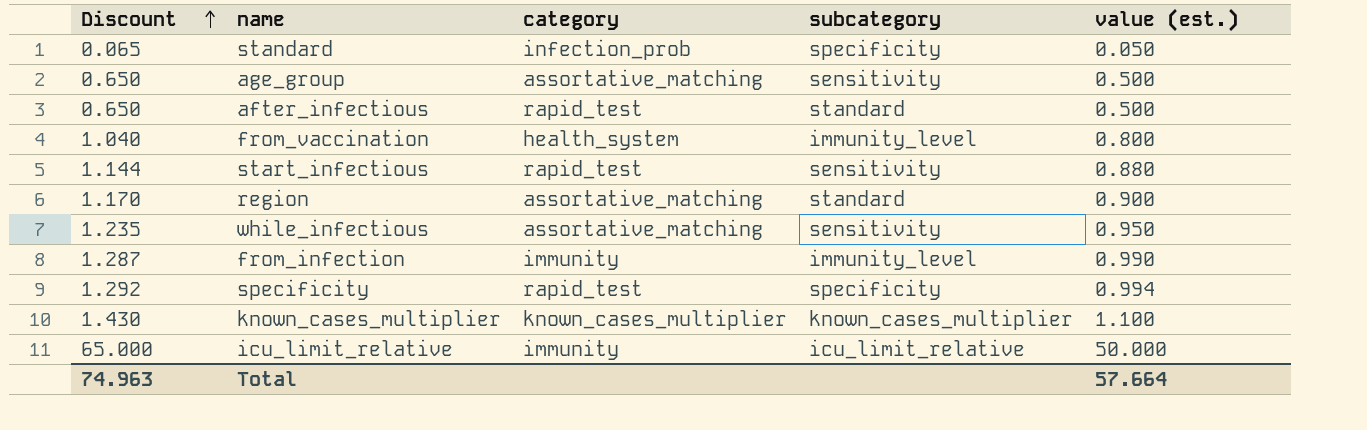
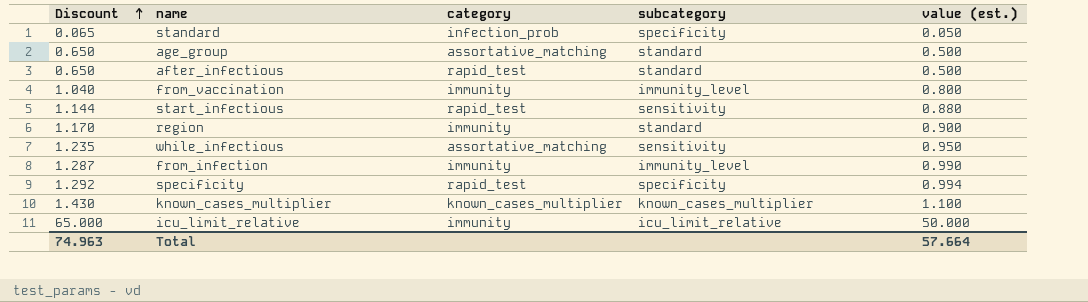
age_group | subcategory: sensitivity -> standard
from_vaccination | category: health_system -> immunity
region | category: assortative_matching -> immunity

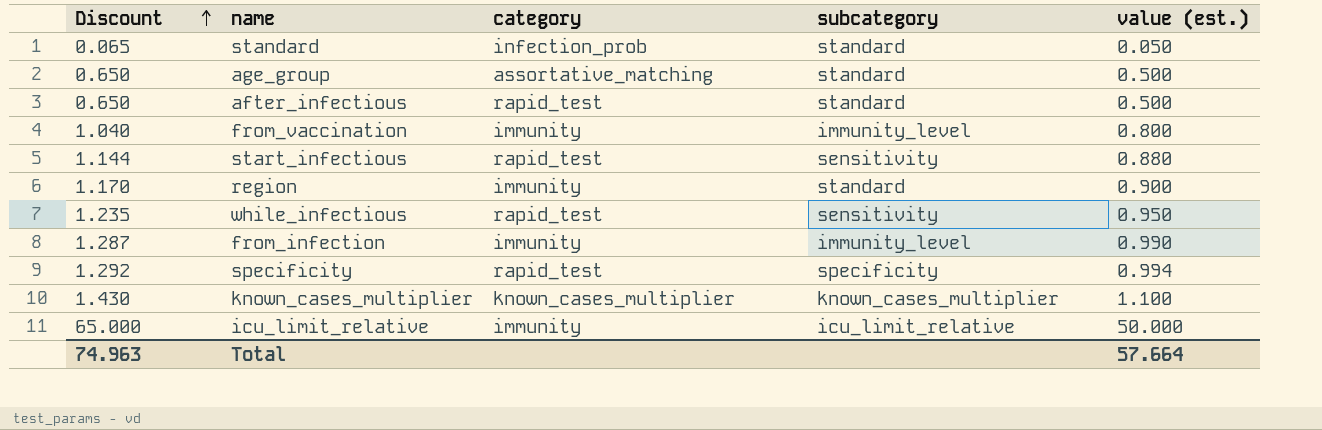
standard | subcategory: specificity -> standard
while_infectious | category: assortative_matching -> rapid_test

